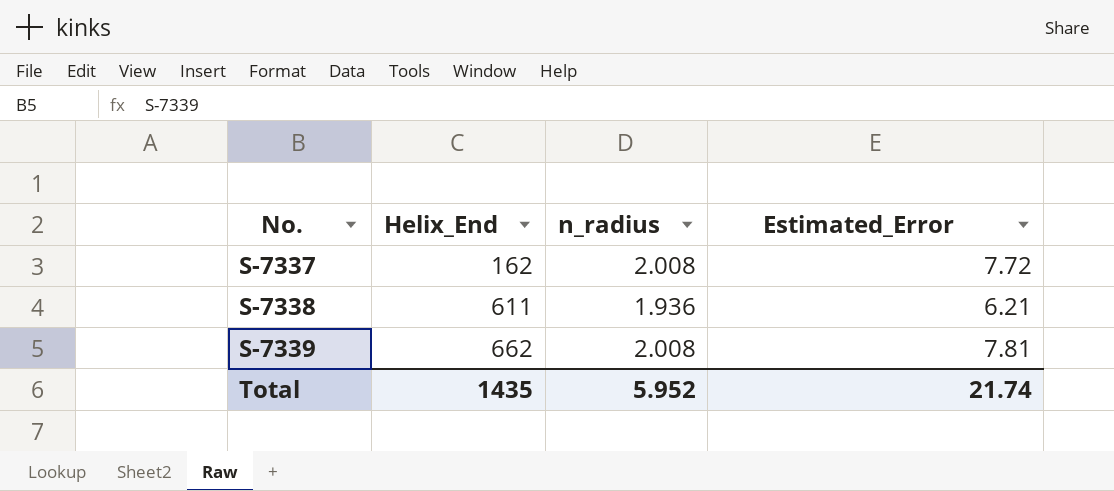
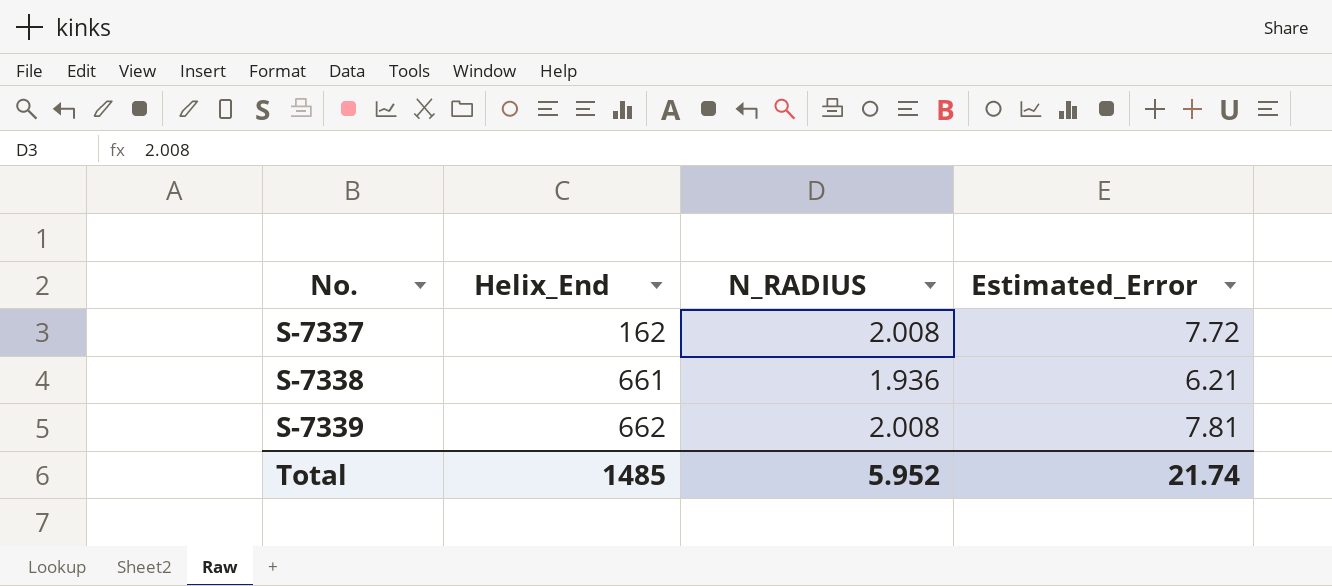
column name: n_radius -> N_RADIUS
S-7338 | Helix_End: 611 -> 661
Total | Helix_End: 1435 -> 1485

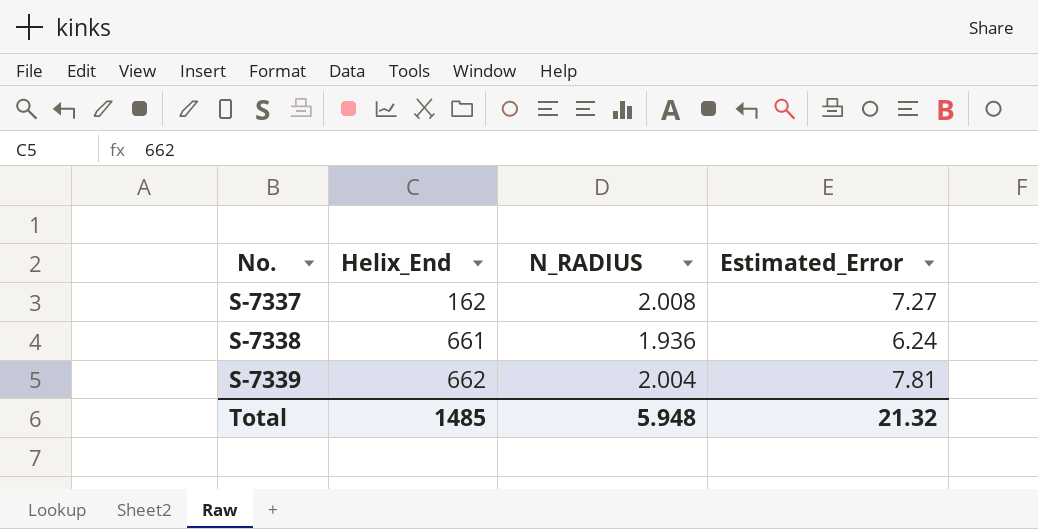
S-7337 | Estimated_Error: 7.72 -> 7.27
S-7338 | Estimated_Error: 6.21 -> 6.24
S-7339 | N_RADIUS: 2.008 -> 2.004
Total | N_RADIUS: 5.952 -> 5.948
Total | Estimated_Error: 21.74 -> 21.32

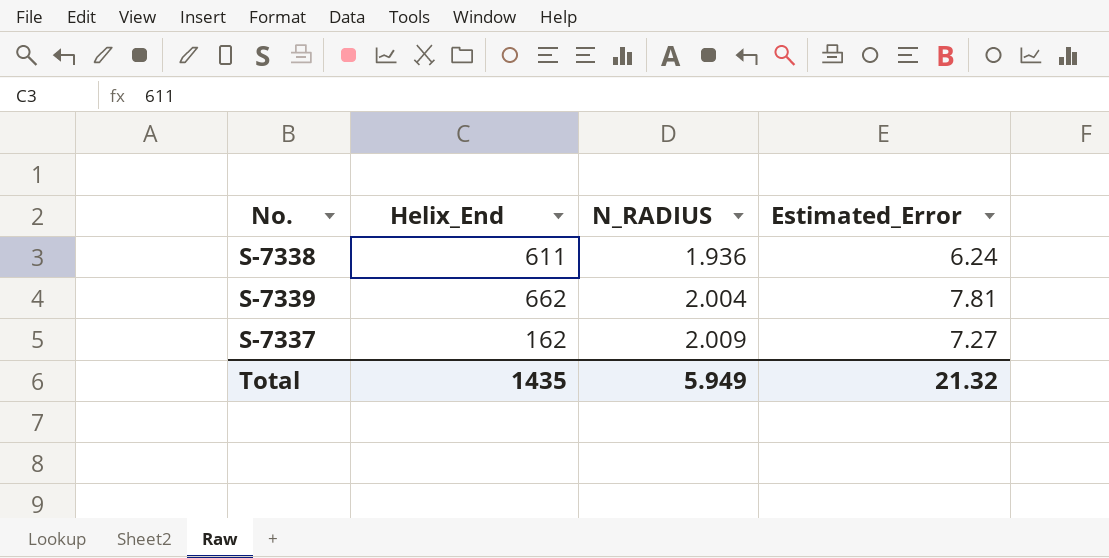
row order: No. ascending -> N_RADIUS ascending
S-7338 | Helix_End: 661 -> 611
S-7337 | N_RADIUS: 2.008 -> 2.009
Total | Helix_End: 1485 -> 1435
Total | N_RADIUS: 5.948 -> 5.949

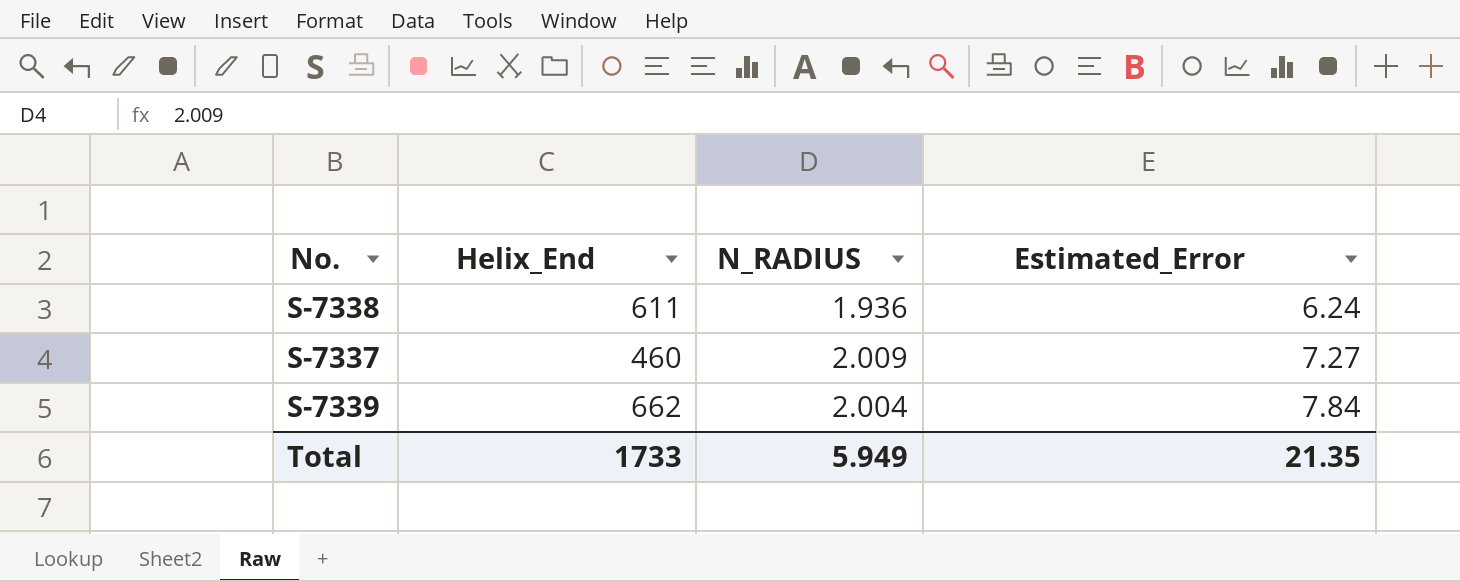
row order: N_RADIUS ascending -> Estimated_Error ascending
S-7337 | Helix_End: 162 -> 460
S-7339 | Estimated_Error: 7.81 -> 7.84
Total | Helix_End: 1435 -> 1733
Total | Estimated_Error: 21.32 -> 21.35

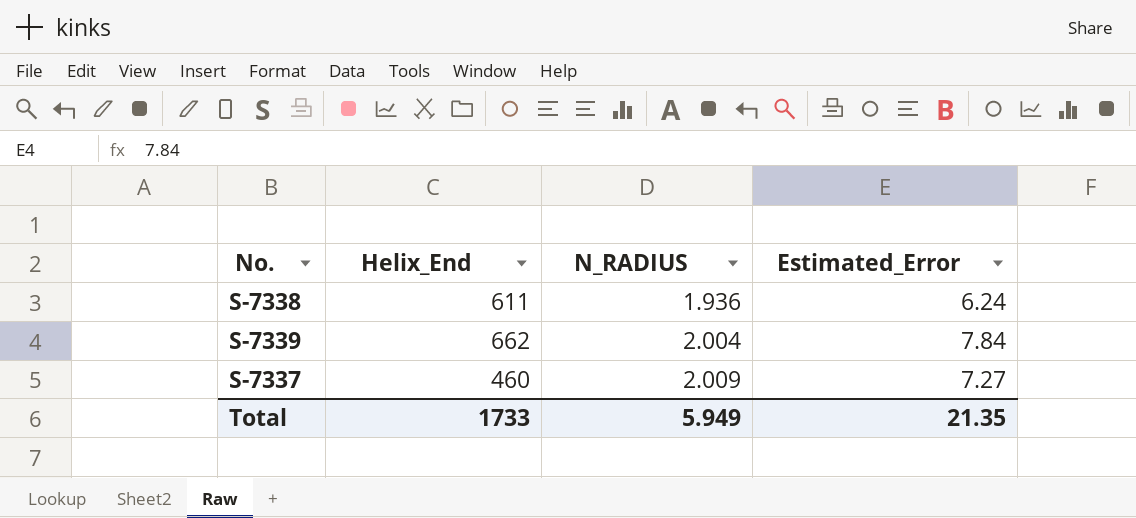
row order: Estimated_Error ascending -> N_RADIUS ascending

